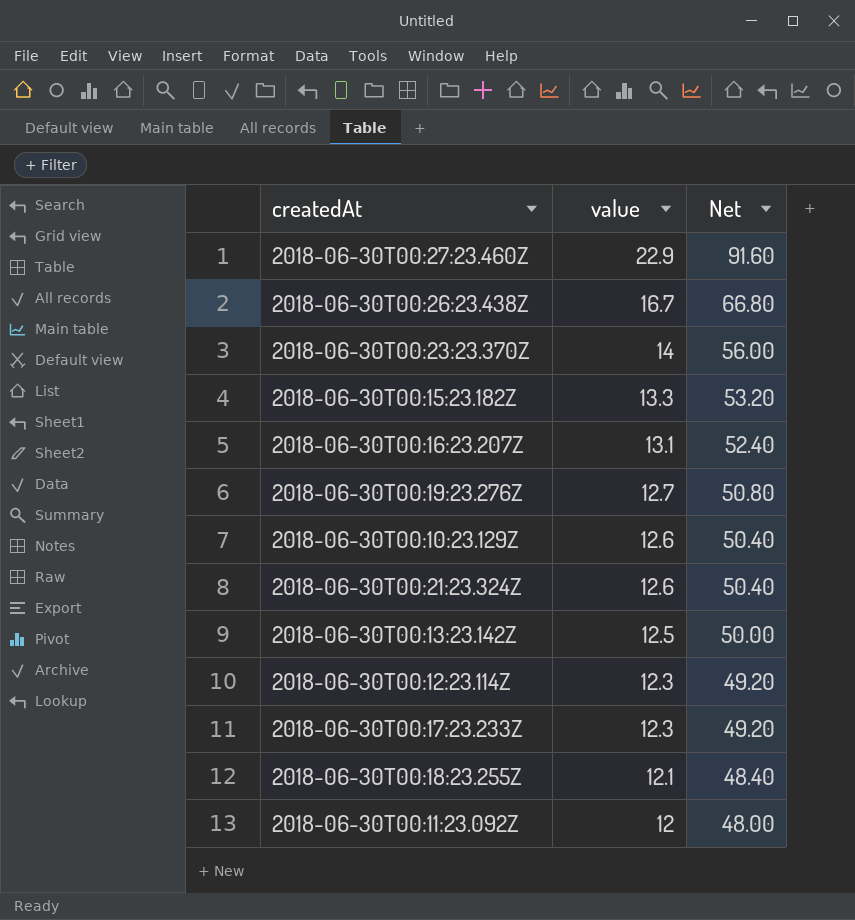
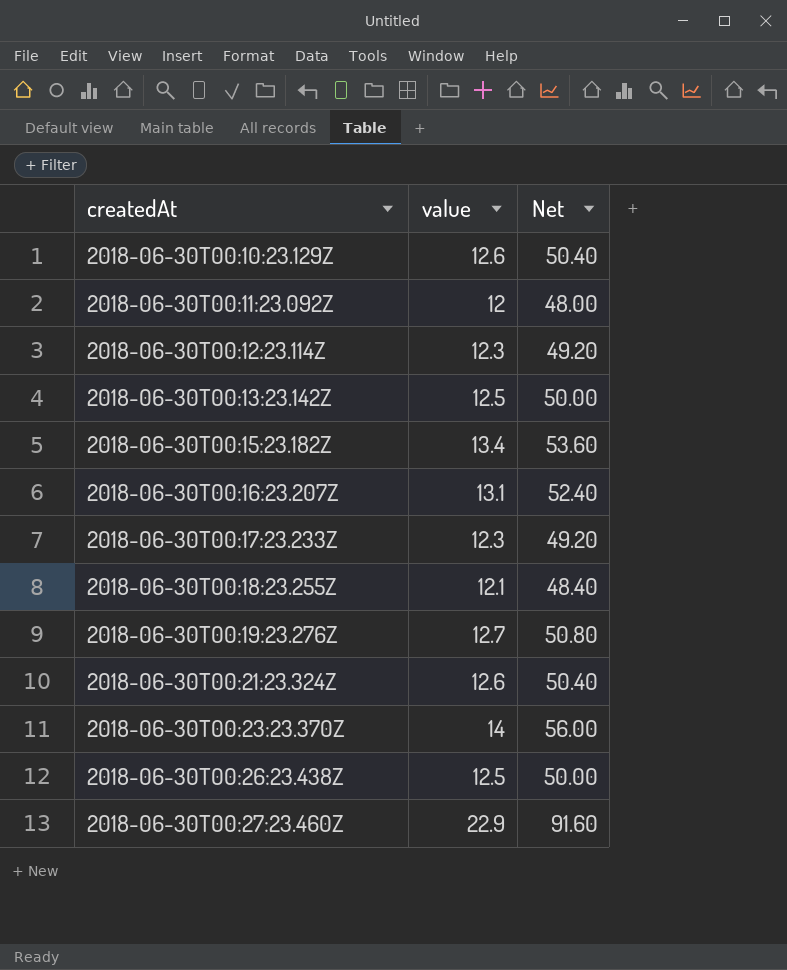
row order: value descending -> createdAt ascending
2018-06-30T00:15:23.182Z | value: 13.3 -> 13.4
2018-06-30T00:15:23.182Z | Net: 53.20 -> 53.60
2018-06-30T00:26:23.438Z | value: 16.7 -> 12.5
2018-06-30T00:26:23.438Z | Net: 66.80 -> 50.00

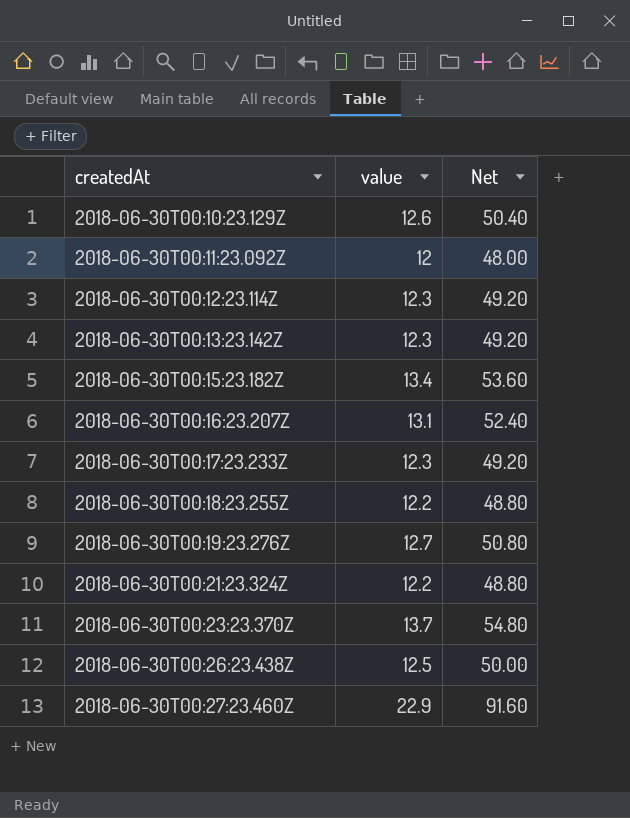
2018-06-30T00:13:23.142Z | value: 12.5 -> 12.3
2018-06-30T00:13:23.142Z | Net: 50.00 -> 49.20
2018-06-30T00:18:23.255Z | value: 12.1 -> 12.2
2018-06-30T00:18:23.255Z | Net: 48.40 -> 48.80
2018-06-30T00:21:23.324Z | value: 12.6 -> 12.2
2018-06-30T00:21:23.324Z | Net: 50.40 -> 48.80
2018-06-30T00:23:23.370Z | value: 14 -> 13.7
2018-06-30T00:23:23.370Z | Net: 56.00 -> 54.80

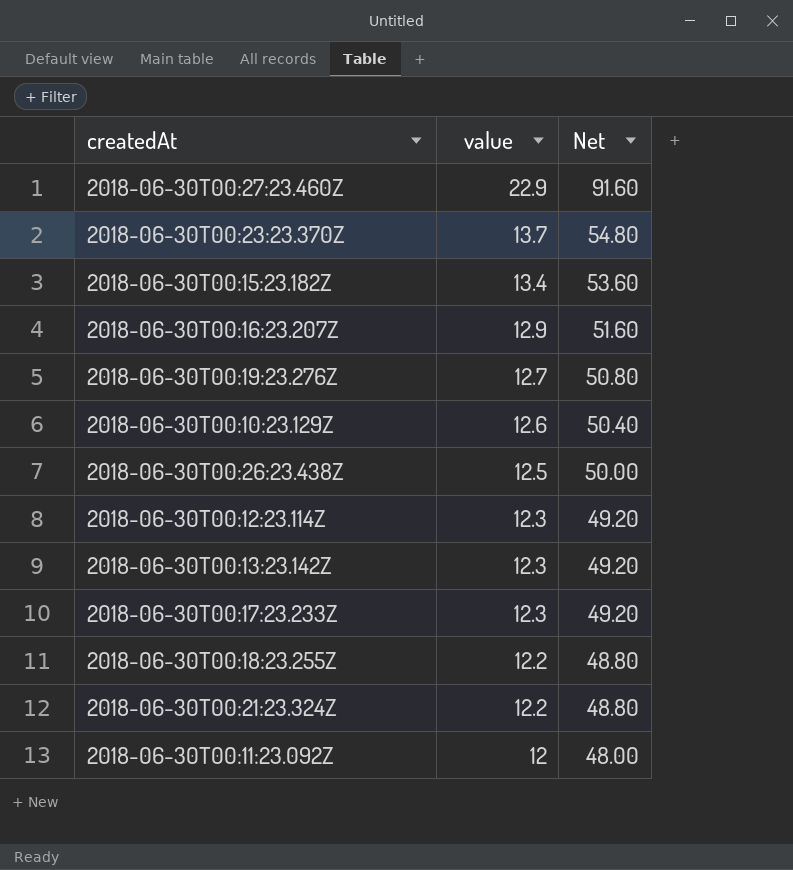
row order: createdAt ascending -> value descending
2018-06-30T00:16:23.207Z | value: 13.1 -> 12.9
2018-06-30T00:16:23.207Z | Net: 52.40 -> 51.60

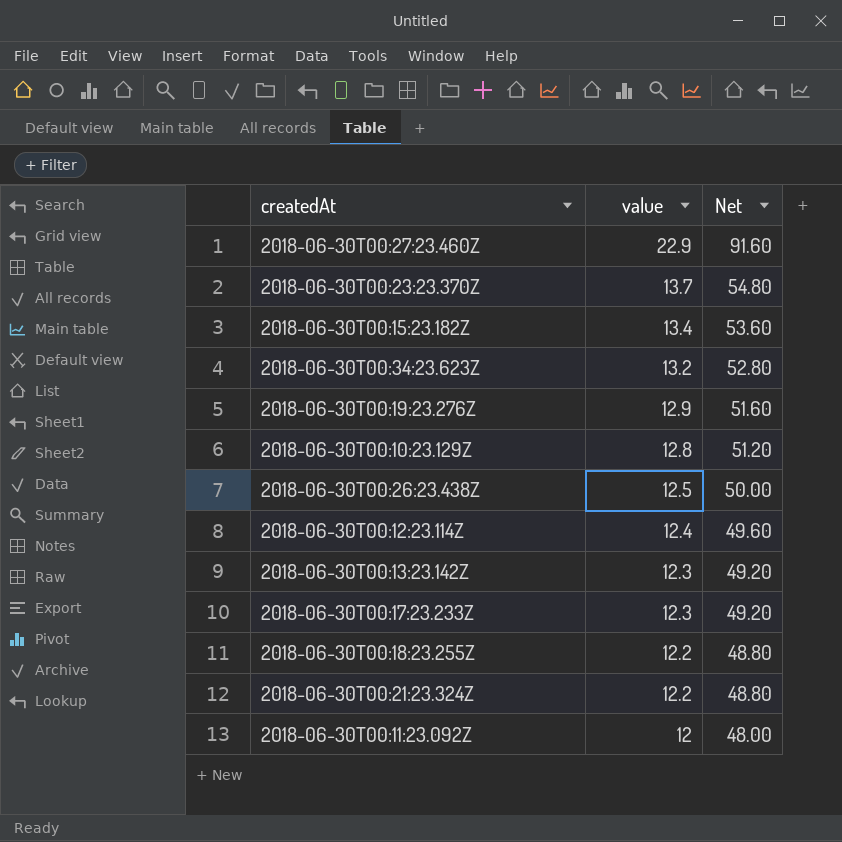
row 2018-06-30T00:16:23.207Z: 12.9 | 51.60 -> none
row 2018-06-30T00:34:23.623Z: none -> 13.2 | 52.80
2018-06-30T00:19:23.276Z | value: 12.7 -> 12.9
2018-06-30T00:19:23.276Z | Net: 50.80 -> 51.60
2018-06-30T00:10:23.129Z | value: 12.6 -> 12.8
2018-06-30T00:10:23.129Z | Net: 50.40 -> 51.20
2018-06-30T00:12:23.114Z | value: 12.3 -> 12.4
2018-06-30T00:12:23.114Z | Net: 49.20 -> 49.60

